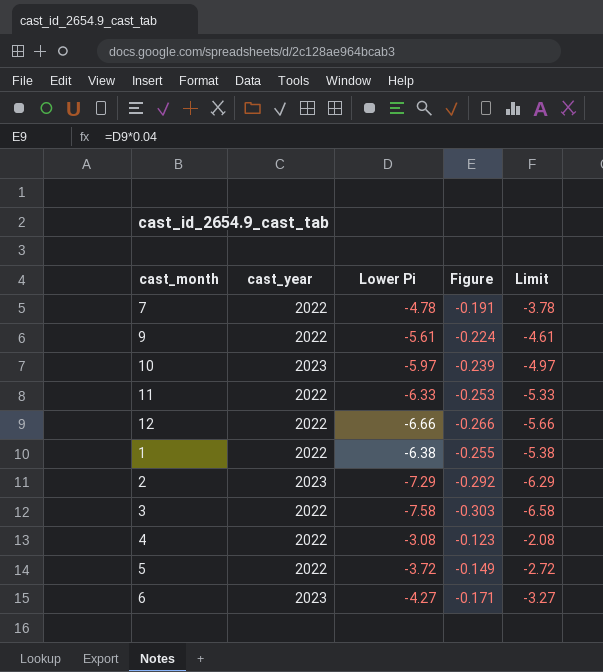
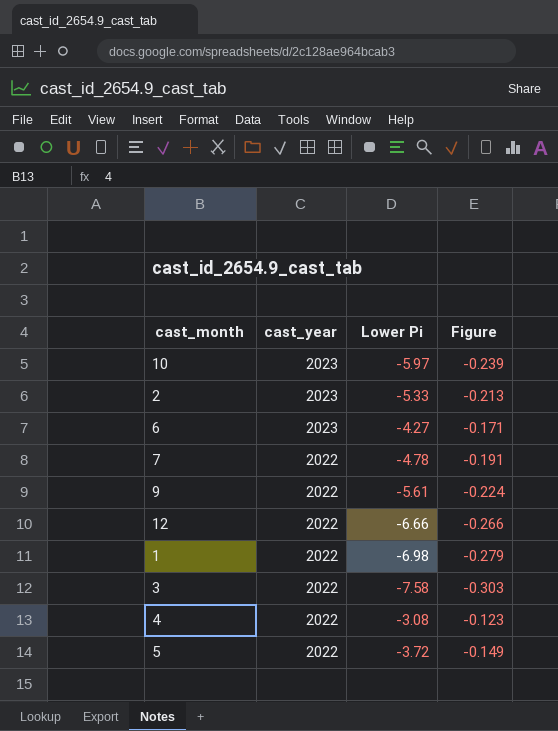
row order: none -> cast_year descending
column Limit | formula: [Lower Pi] + 1 -> none
row 11: 2022 | -6.33 | -0.253 | -5.33 -> none
2 | Lower Pi: -7.29 -> -5.33
2 | Figure: -0.292 -> -0.213
1 | Lower Pi: -6.38 -> -6.98
1 | Figure: -0.255 -> -0.279

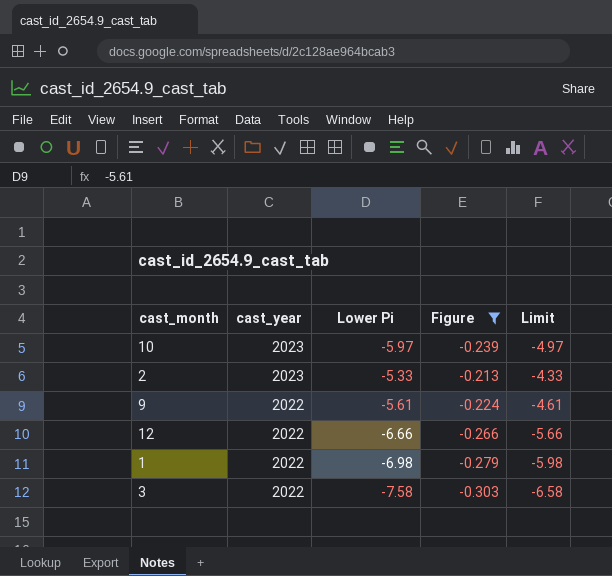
filter: none -> Figure <= -0.213
column Limit | formula: none -> [Lower Pi] + 1

